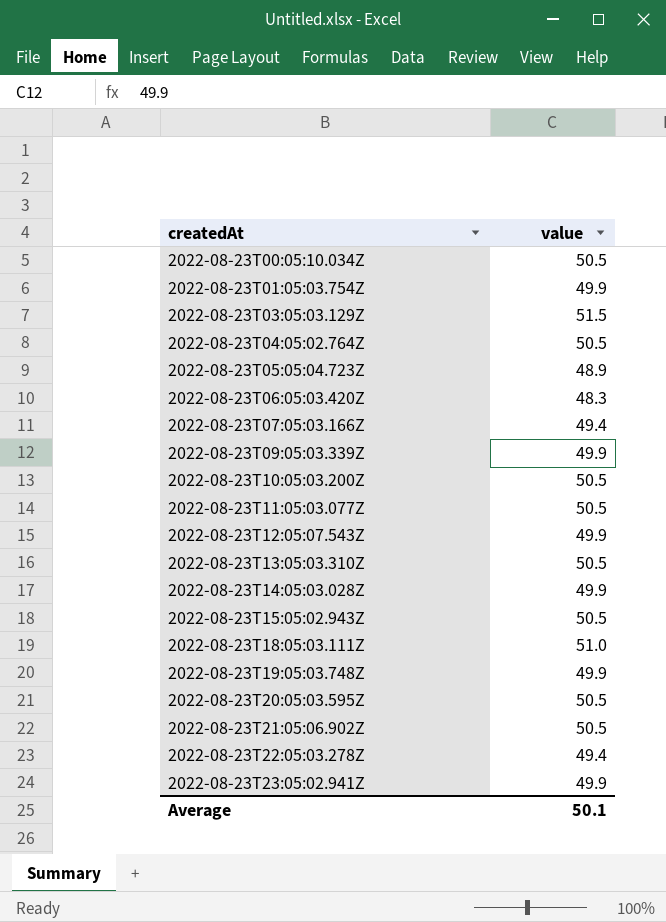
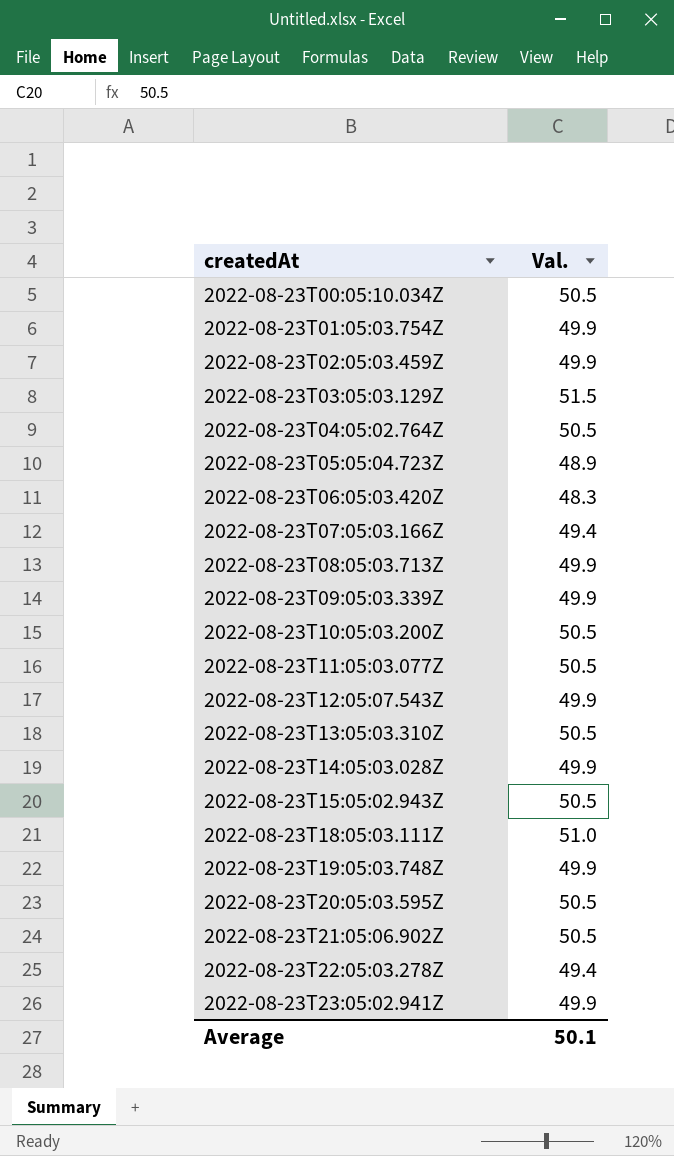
column name: value -> Val.
row 2022-08-23T02:05:03.459Z: none -> 49.9
row 2022-08-23T08:05:03.713Z: none -> 49.9

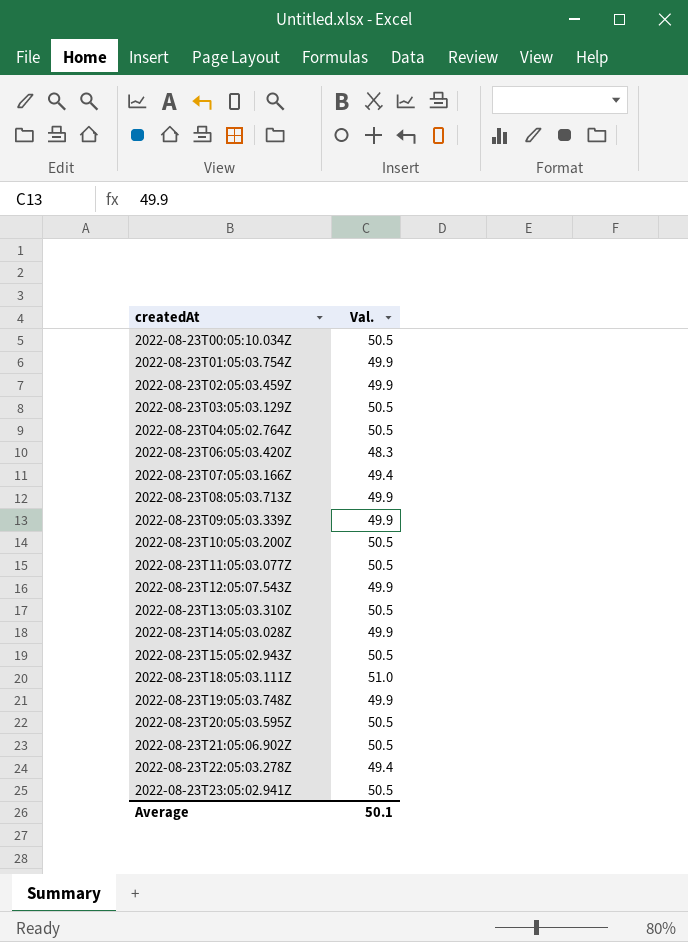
row 2022-08-23T05:05:04.723Z: 48.9 -> none
2022-08-23T03:05:03.129Z | Val.: 51.5 -> 50.5
2022-08-23T23:05:02.941Z | Val.: 49.9 -> 50.5

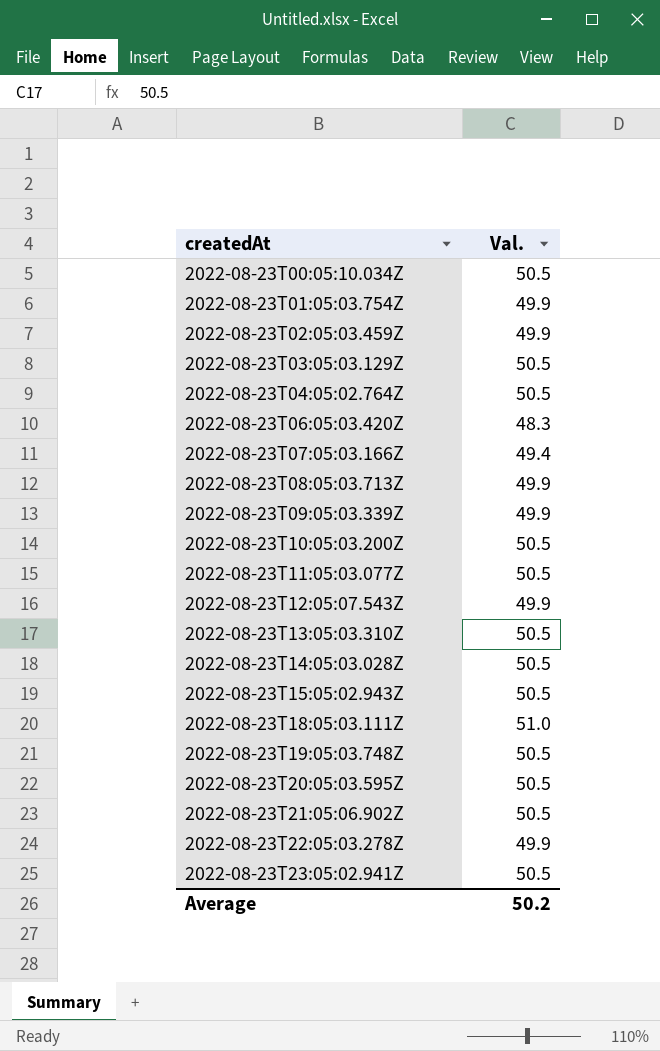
2022-08-23T14:05:03.028Z | Val.: 49.9 -> 50.5
2022-08-23T19:05:03.748Z | Val.: 49.9 -> 50.5
2022-08-23T22:05:03.278Z | Val.: 49.4 -> 49.9
Average | Val.: 50.1 -> 50.2

